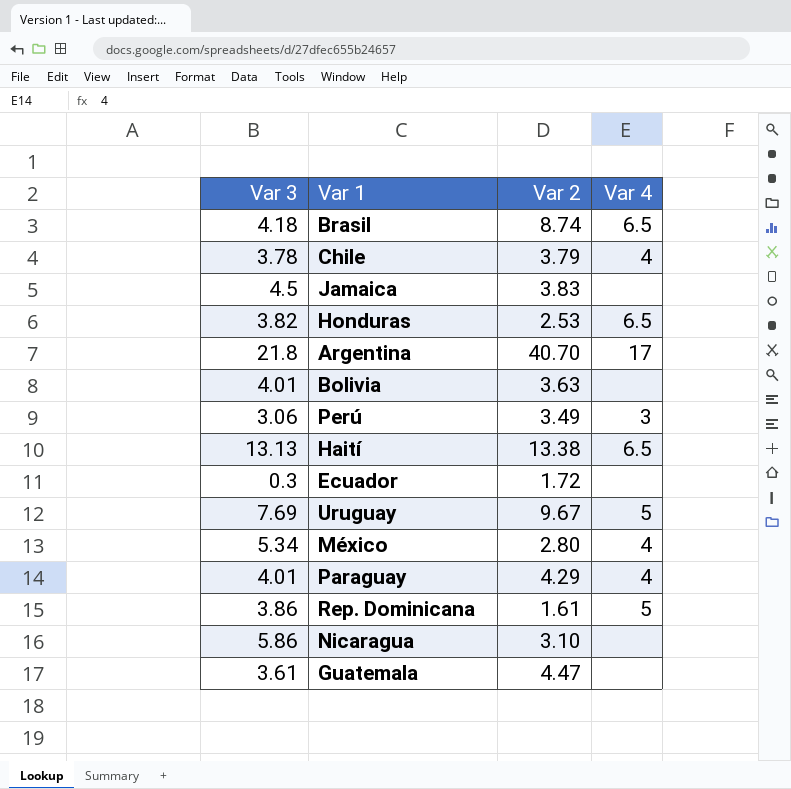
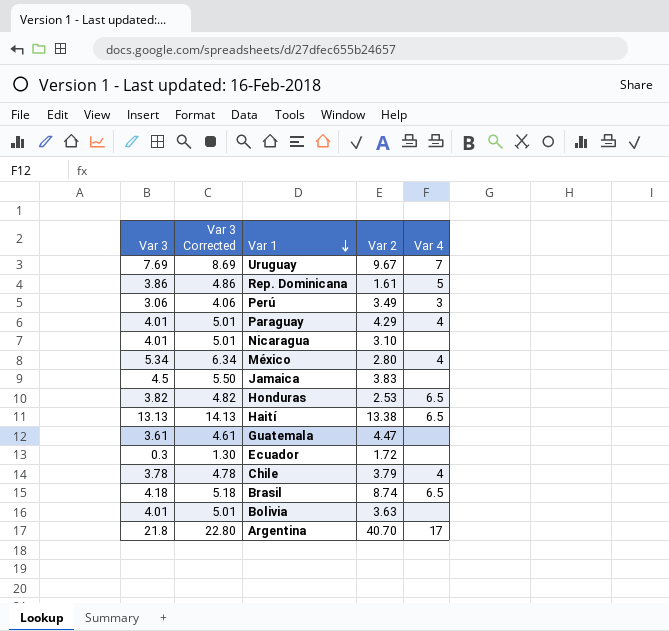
row order: none -> Var 1 descending
column Var 3 Corrected | formula: none -> [Var 3] + 1
Uruguay | Var 4: 5 -> 7
Nicaragua | Var 3: 5.86 -> 4.01

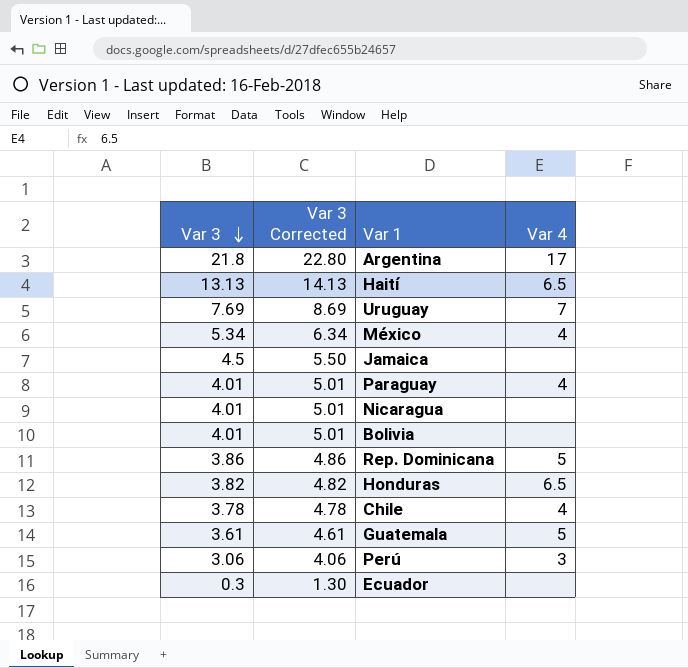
row order: Var 1 descending -> Var 3 descending
column Var 2 | position: 4 -> none
row Brasil: 4.18 | 5.18 | 8.74 | 6.5 -> none
Guatemala | Var 4: none -> 5

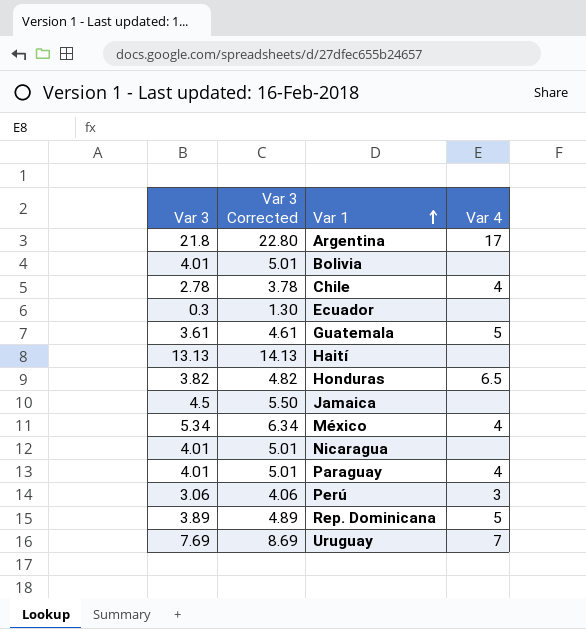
row order: Var 3 descending -> Var 1 ascending
Chile | Var 3: 3.78 -> 2.78
Chile | Var 3 Corrected: 4.78 -> 3.78
Haití | Var 4: 6.5 -> none
Rep. Dominicana | Var 3: 3.86 -> 3.89
Rep. Dominicana | Var 3 Corrected: 4.86 -> 4.89

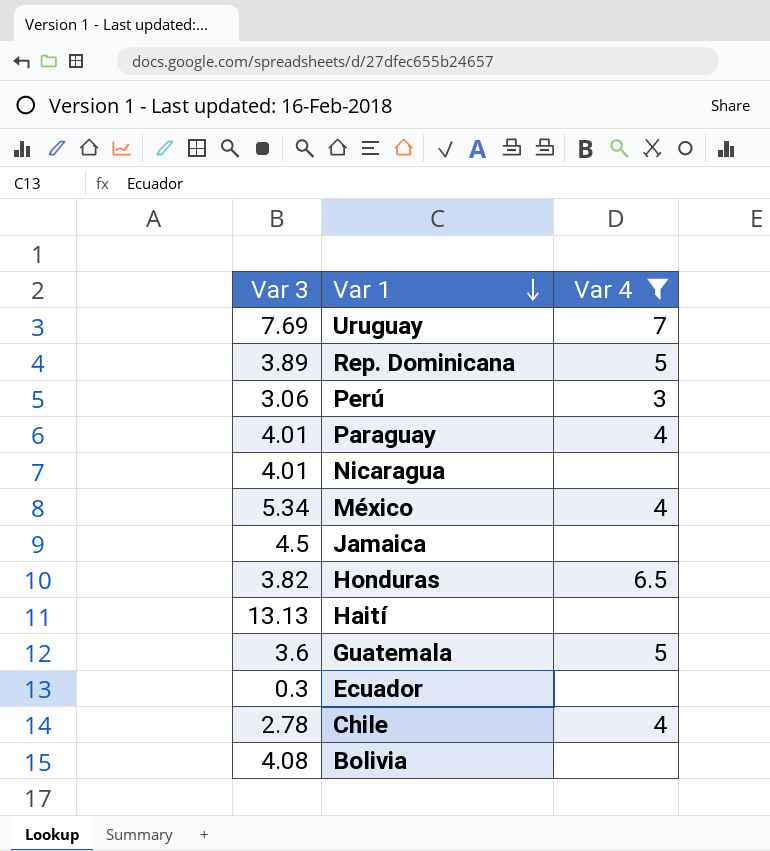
filter: none -> Var 4 != 17
row order: Var 1 ascending -> Var 1 descending
column Var 3 Corrected | formula: [Var 3] + 1 -> none
Guatemala | Var 3: 3.61 -> 3.6
Bolivia | Var 3: 4.01 -> 4.08

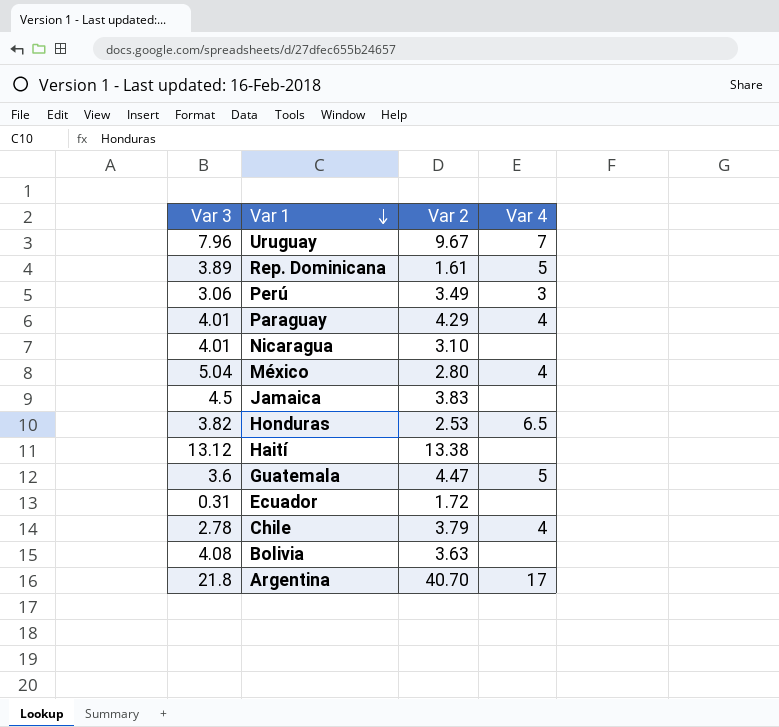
filter: Var 4 != 17 -> none
column Var 2 | position: none -> 3
Uruguay | Var 3: 7.69 -> 7.96
México | Var 3: 5.34 -> 5.04
Haití | Var 3: 13.13 -> 13.12
Ecuador | Var 3: 0.3 -> 0.31

